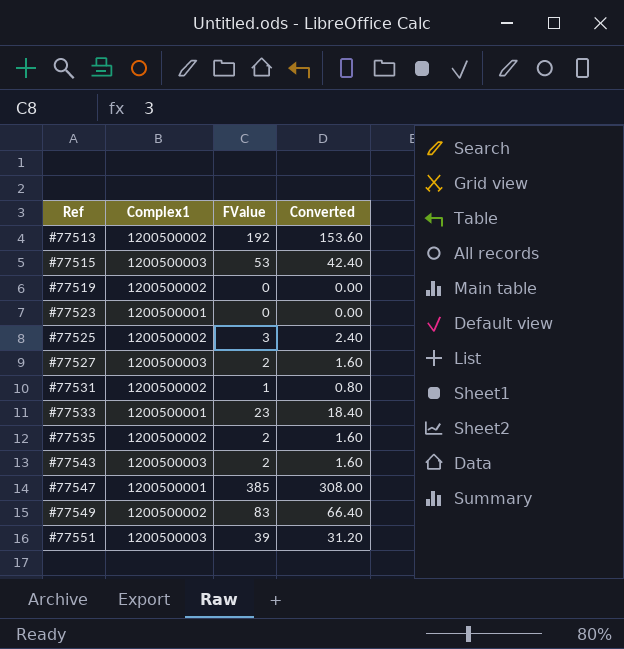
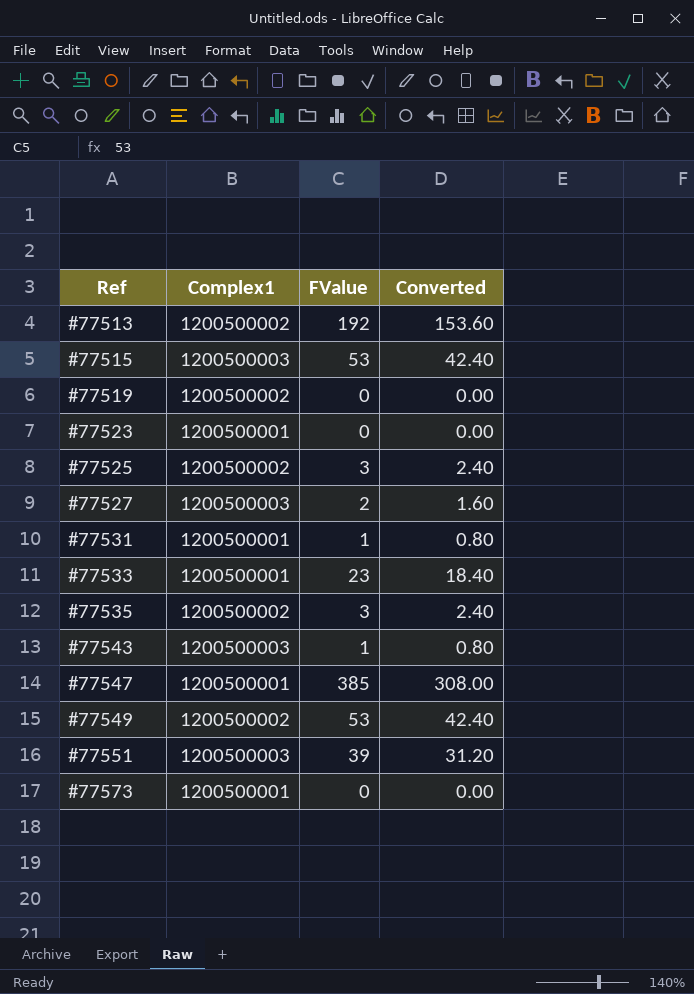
#77531 | Complex1: 1200500002 -> 1200500001
#77535 | FValue: 2 -> 3
#77535 | Converted: 1.60 -> 2.40
#77543 | FValue: 2 -> 1
#77543 | Converted: 1.60 -> 0.80
#77549 | FValue: 83 -> 53
#77549 | Converted: 66.40 -> 42.40
row #77573: none -> 1200500001 | 0 | 0.00

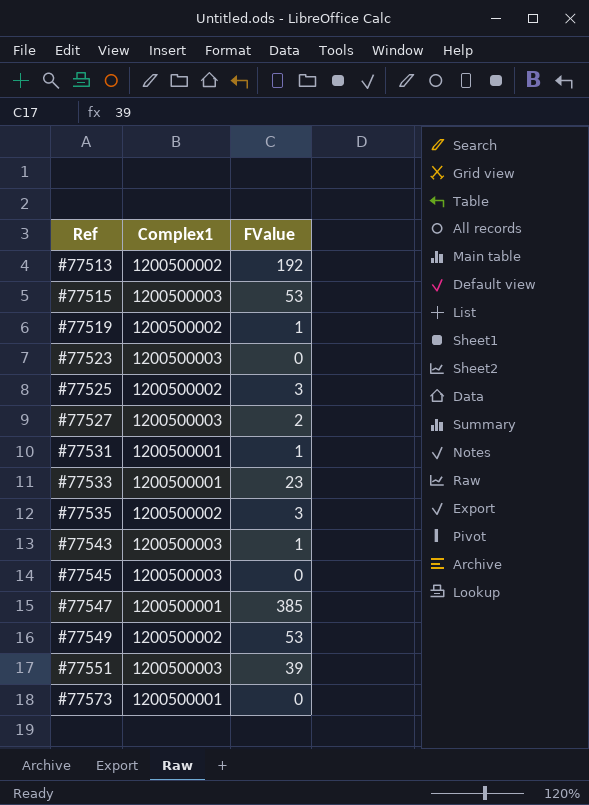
column Converted | formula: [FValue] * 0.8 -> none
#77519 | FValue: 0 -> 1
#77523 | Complex1: 1200500001 -> 1200500003
row #77545: none -> 1200500003 | 0

